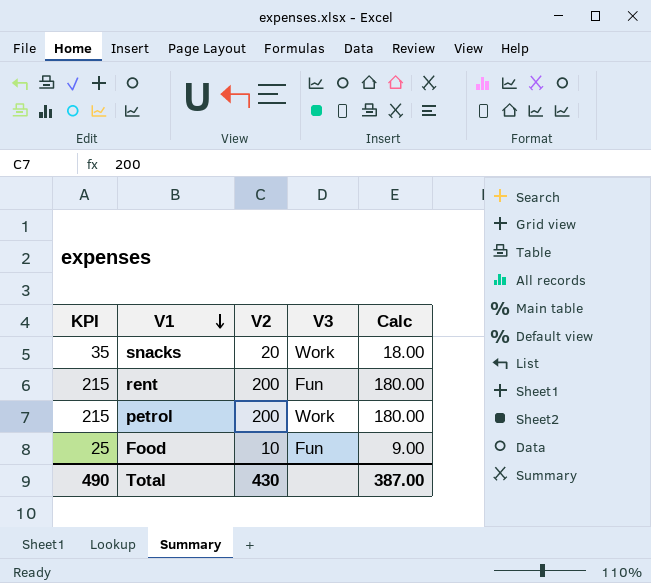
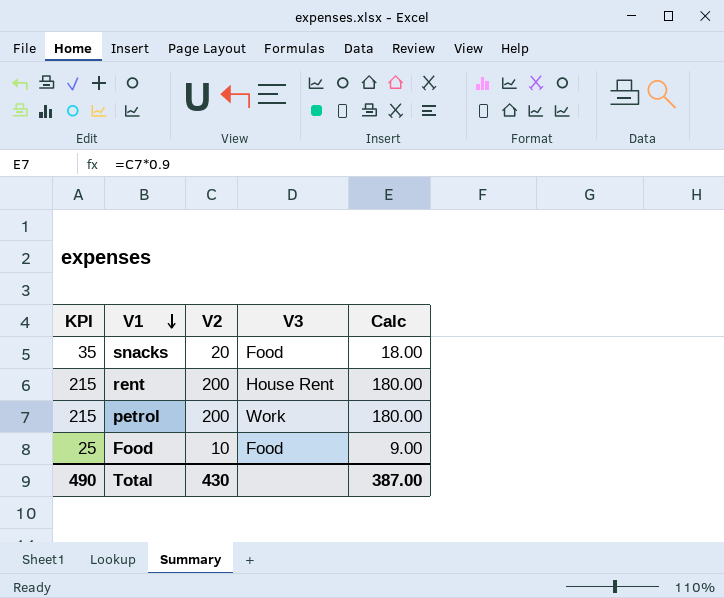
snacks | V3: Work -> Food
rent | V3: Fun -> House Rent
Food | V3: Fun -> Food

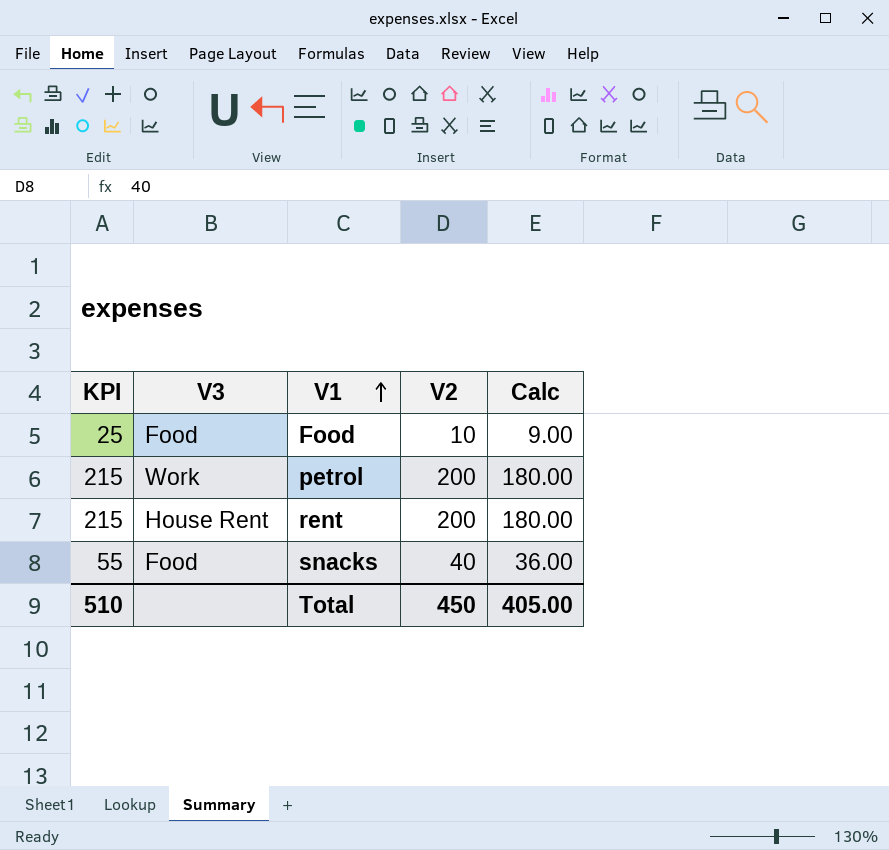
row order: V1 descending -> V1 ascending
column V3 | position: 4 -> 2
snacks | KPI: 35 -> 55
snacks | V2: 20 -> 40
snacks | Calc: 18.00 -> 36.00
Total | KPI: 490 -> 510
Total | V2: 430 -> 450
Total | Calc: 387.00 -> 405.00

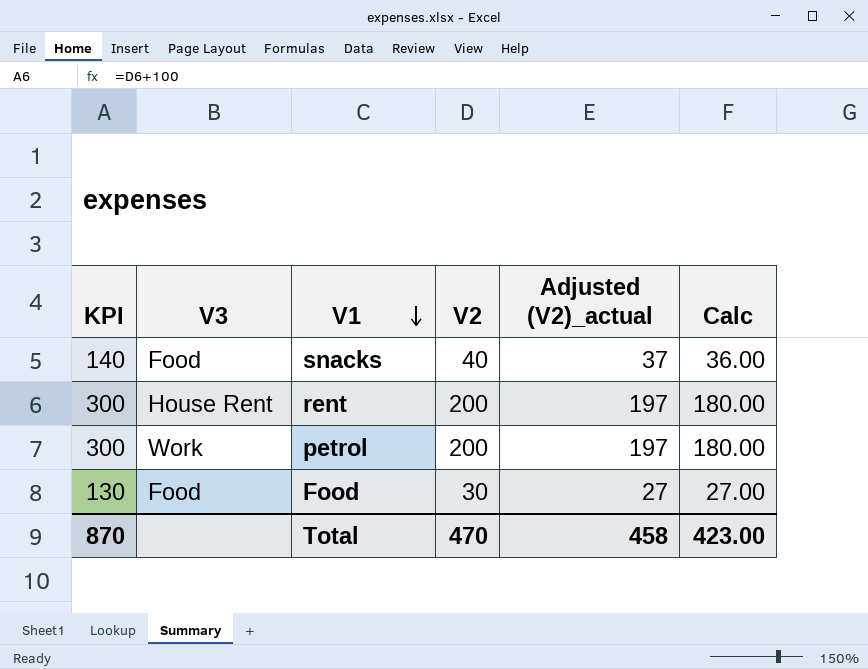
row order: V1 ascending -> V1 descending
column KPI | formula: [V2] + 15 -> [V2] + 100
column Adjusted (V2)_actual | formula: none -> [V2] - 3
Food | V2: 10 -> 30
Food | Calc: 9.00 -> 27.00
Total | KPI: 510 -> 870
Total | V2: 450 -> 470
Total | Calc: 405.00 -> 423.00

